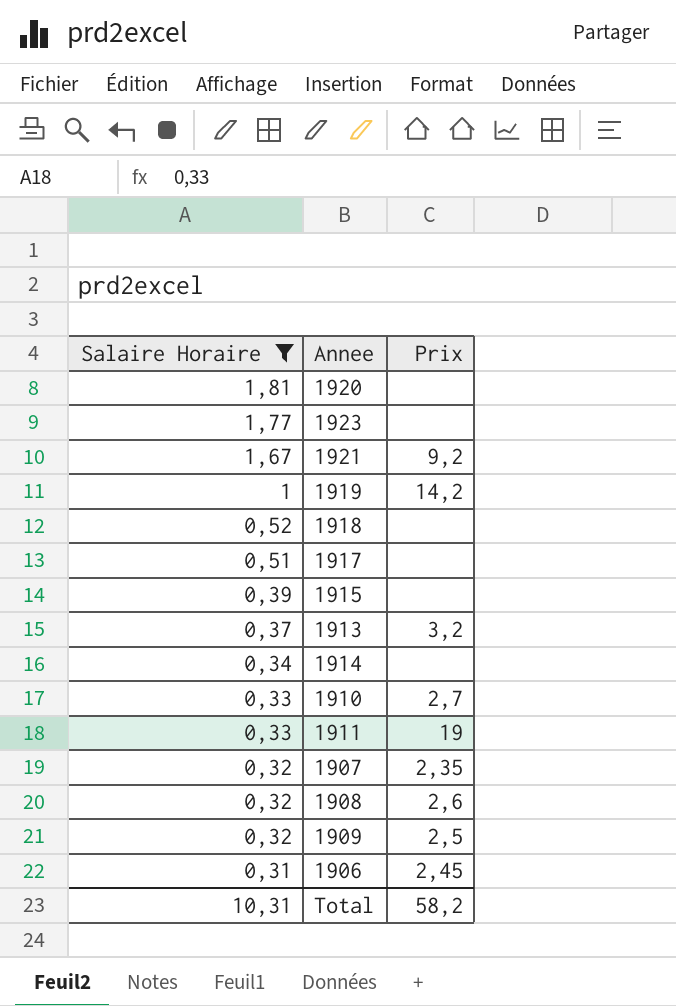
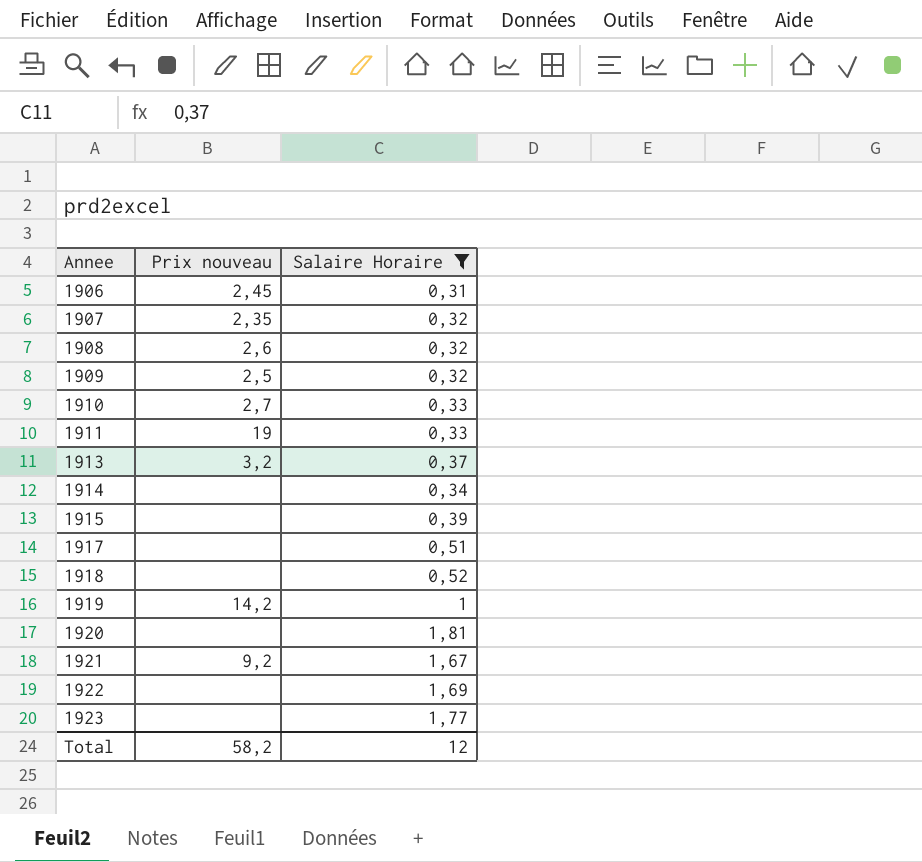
row order: Salaire Horaire descending -> Annee ascending
column name: Prix -> Prix nouveau
column Salaire Horaire | position: 1 -> 3
row 1922: none -> none | 1,69
Total | Salaire Horaire: 10,31 -> 12

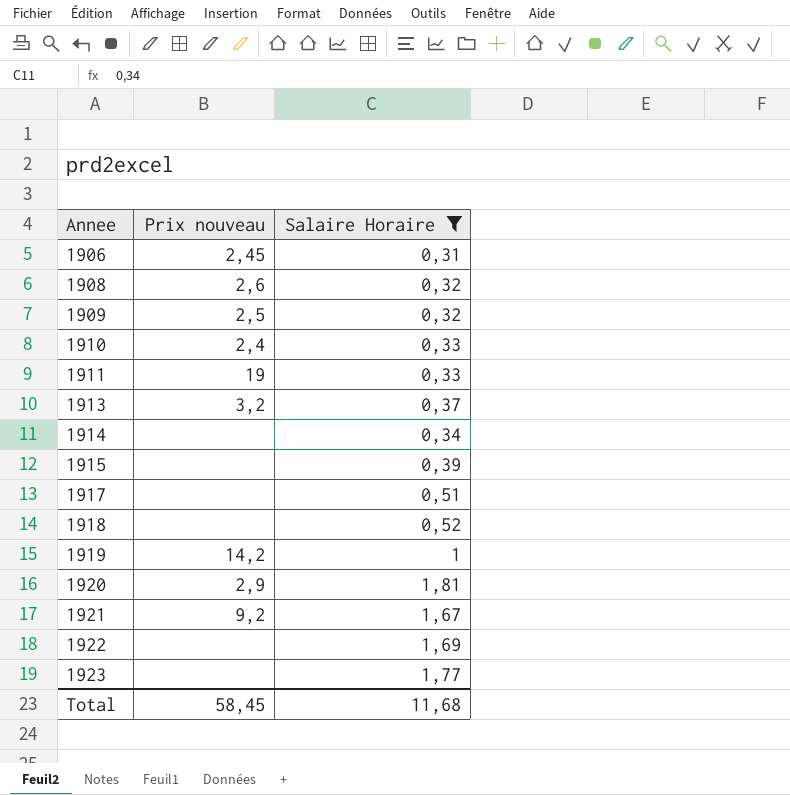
row 1907: 2,35 | 0,32 -> none
1910 | Prix nouveau: 2,7 -> 2,4
1920 | Prix nouveau: none -> 2,9
Total | Prix nouveau: 58,2 -> 58,45
Total | Salaire Horaire: 12 -> 11,68

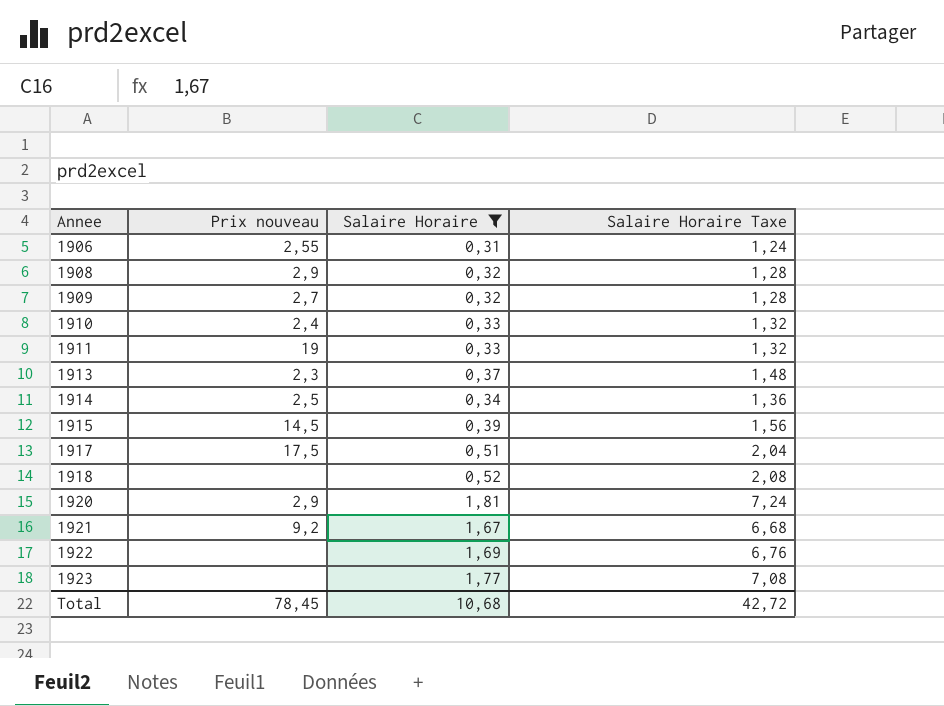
column Salaire Horaire Taxe | formula: none -> [Salaire Horaire] * 4
row 1919: 14,2 | 1 -> none
1906 | Prix nouveau: 2,45 -> 2,55
1908 | Prix nouveau: 2,6 -> 2,9
1909 | Prix nouveau: 2,5 -> 2,7
1913 | Prix nouveau: 3,2 -> 2,3
1914 | Prix nouveau: none -> 2,5
1915 | Prix nouveau: none -> 14,5
1917 | Prix nouveau: none -> 17,5
Total | Prix nouveau: 58,45 -> 78,45
Total | Salaire Horaire: 11,68 -> 10,68

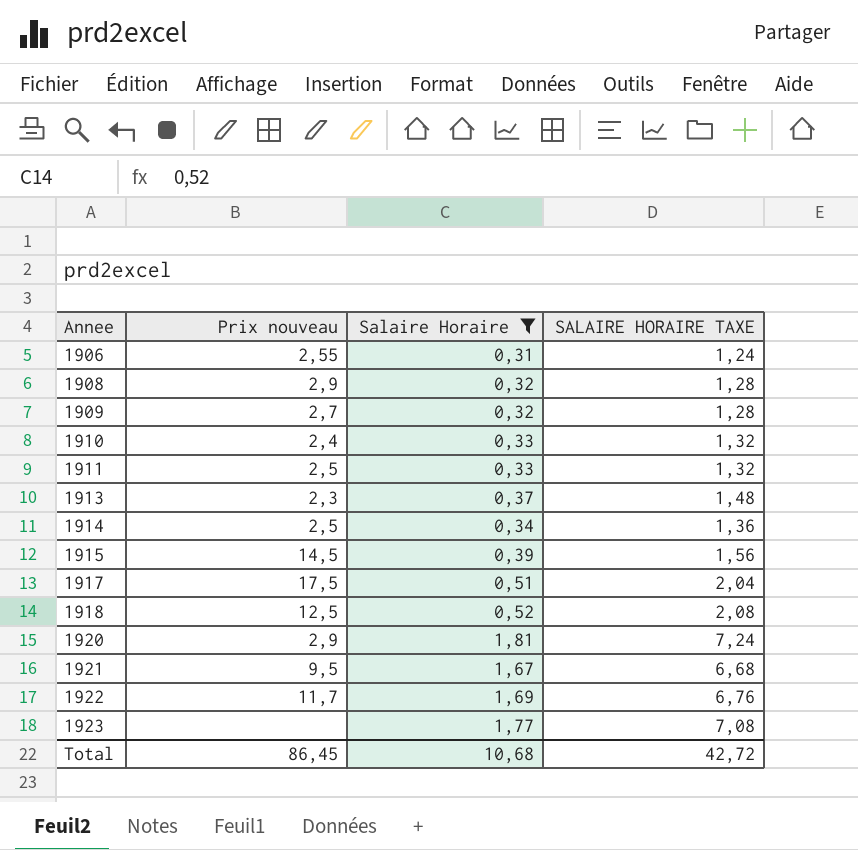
column name: Salaire Horaire Taxe -> SALAIRE HORAIRE TAXE
1911 | Prix nouveau: 19 -> 2,5
1918 | Prix nouveau: none -> 12,5
1921 | Prix nouveau: 9,2 -> 9,5
1922 | Prix nouveau: none -> 11,7
Total | Prix nouveau: 78,45 -> 86,45

